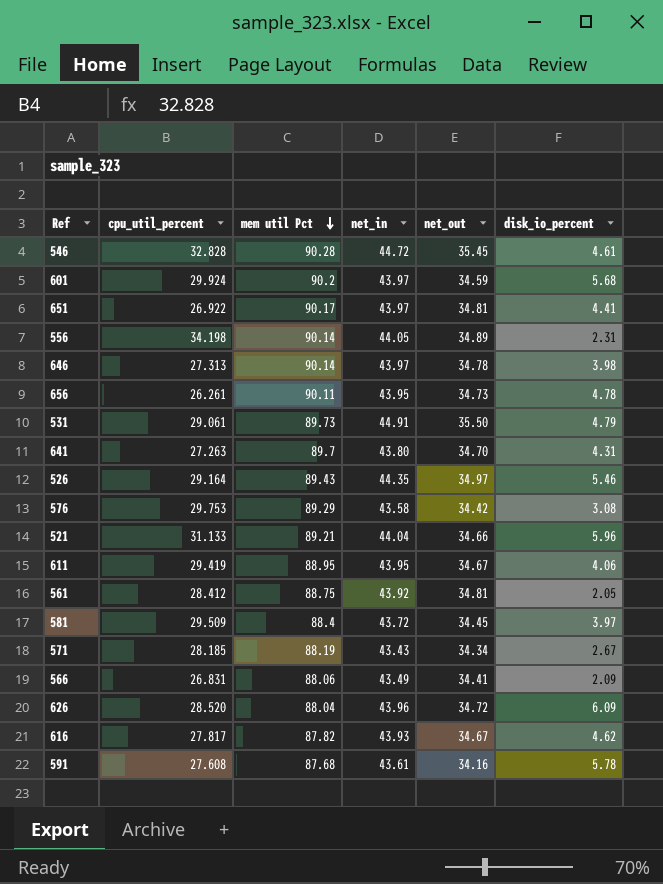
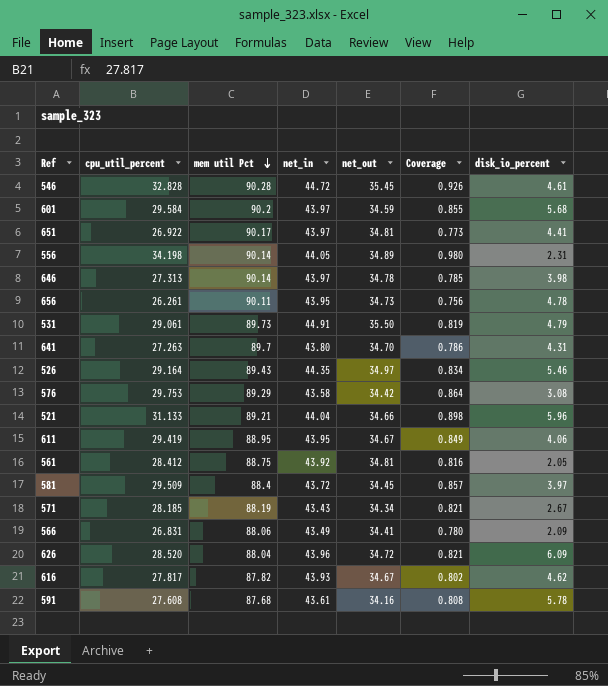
column Coverage | formula: none -> [cpu_util_percent] / [net_out]
601 | cpu_util_percent: 29.924 -> 29.584

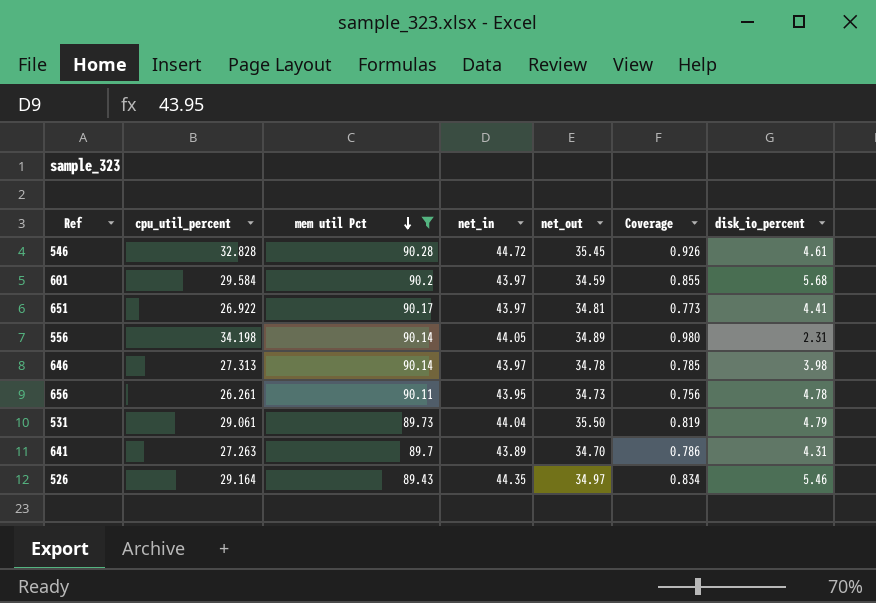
filter: none -> mem util Pct >= 89.43
531 | net_in: 44.91 -> 44.04
641 | net_in: 43.80 -> 43.89

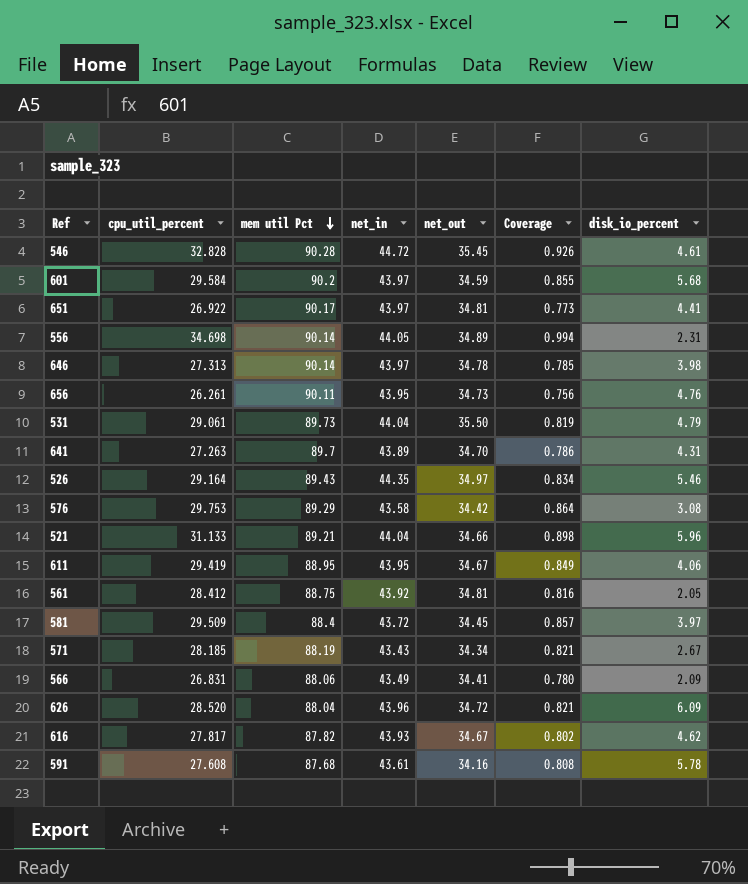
filter: mem util Pct >= 89.43 -> none
556 | cpu_util_percent: 34.198 -> 34.698
556 | Coverage: 0.980 -> 0.994
656 | disk_io_percent: 4.78 -> 4.76

